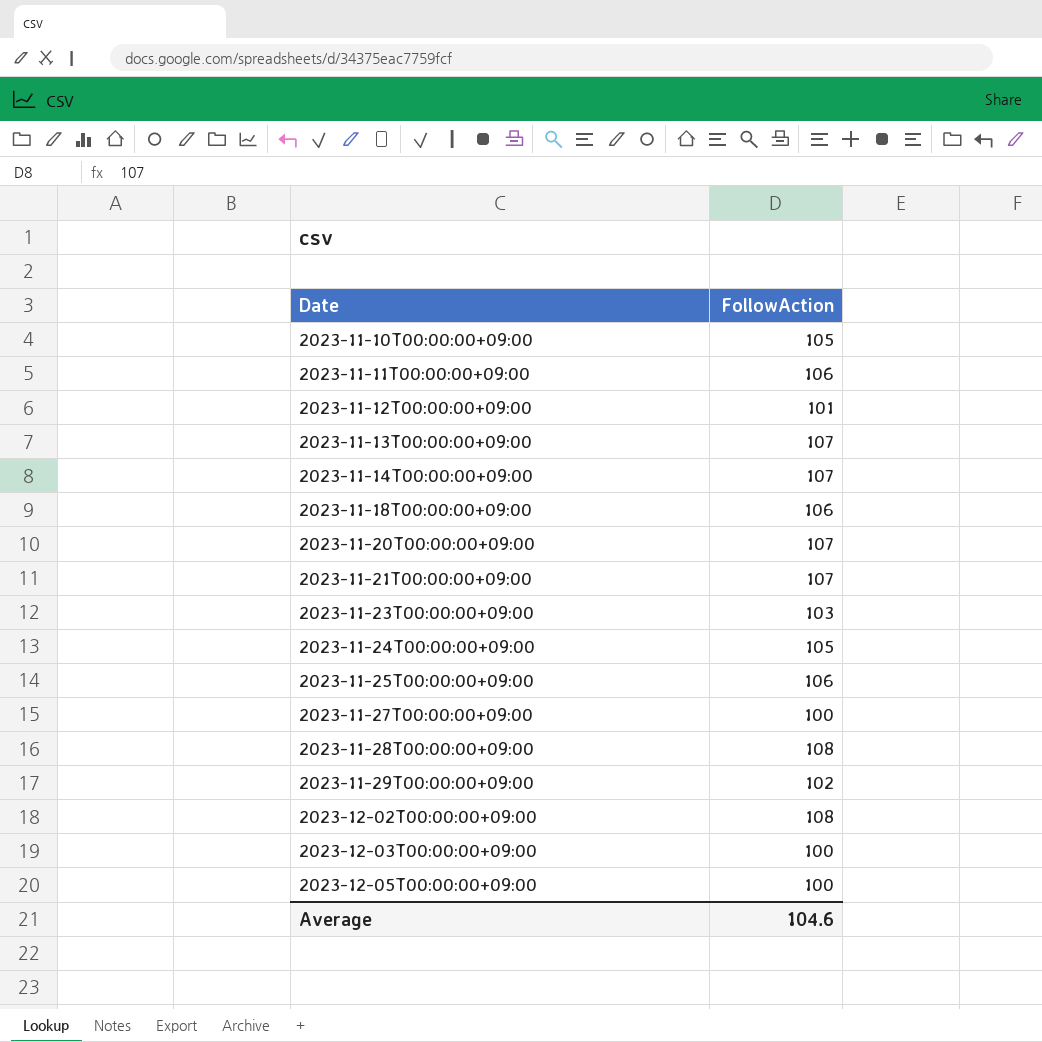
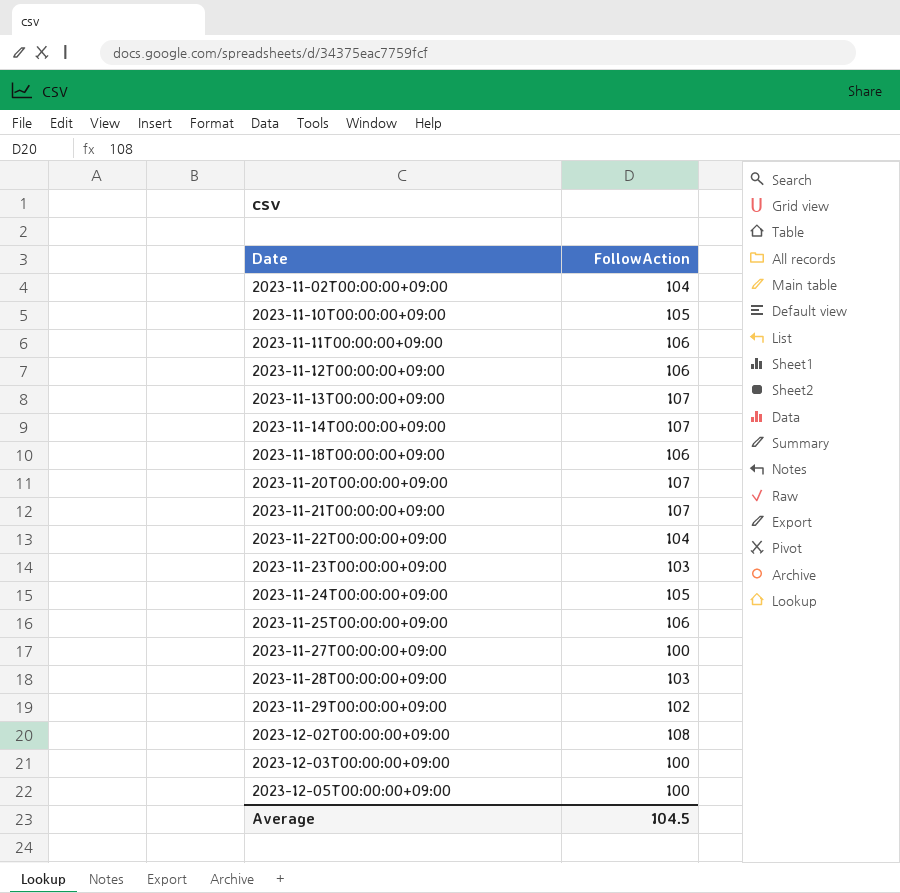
row 2023-11-02T00:00:00+09:00: none -> 104
2023-11-12T00:00:00+09:00 | FollowAction: 101 -> 106
row 2023-11-22T00:00:00+09:00: none -> 104
2023-11-28T00:00:00+09:00 | FollowAction: 108 -> 103
Average | FollowAction: 104.6 -> 104.5

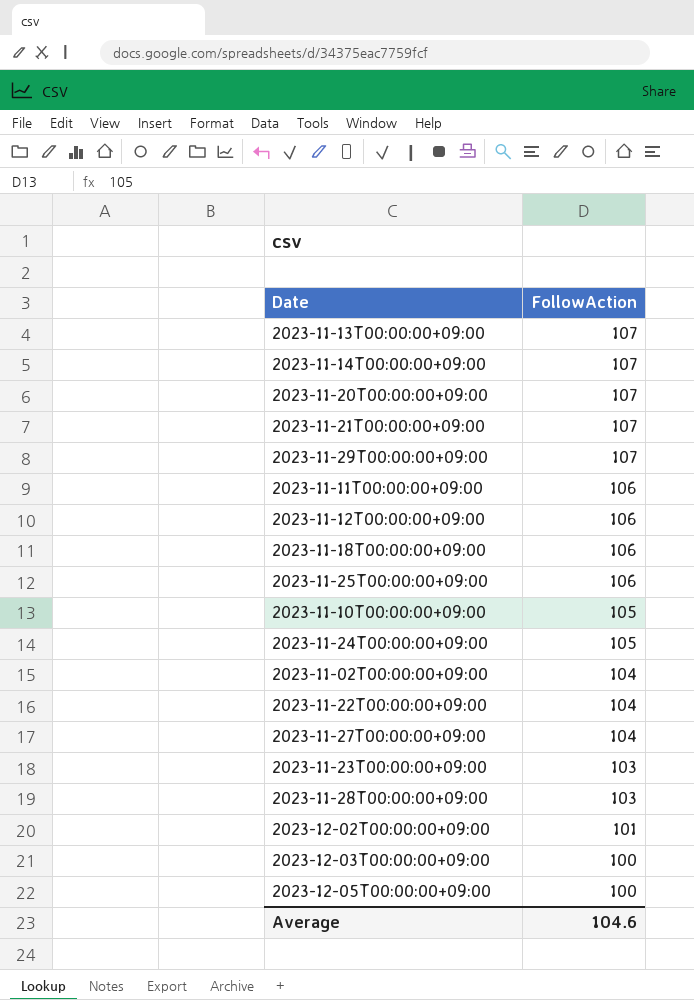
row order: Date ascending -> FollowAction descending
2023-11-29T00:00:00+09:00 | FollowAction: 102 -> 107
2023-11-27T00:00:00+09:00 | FollowAction: 100 -> 104
2023-12-02T00:00:00+09:00 | FollowAction: 108 -> 101
Average | FollowAction: 104.5 -> 104.6

